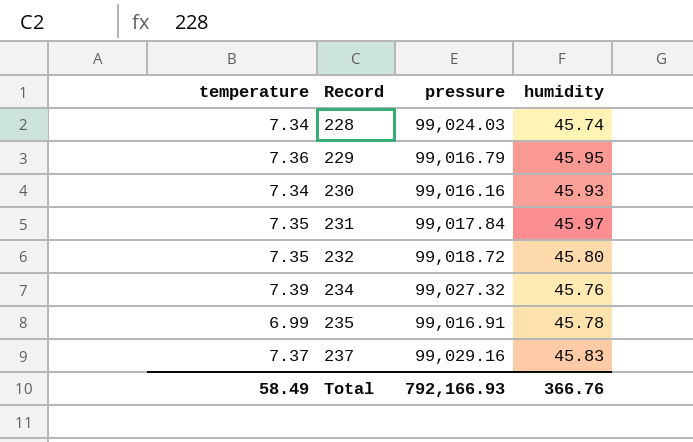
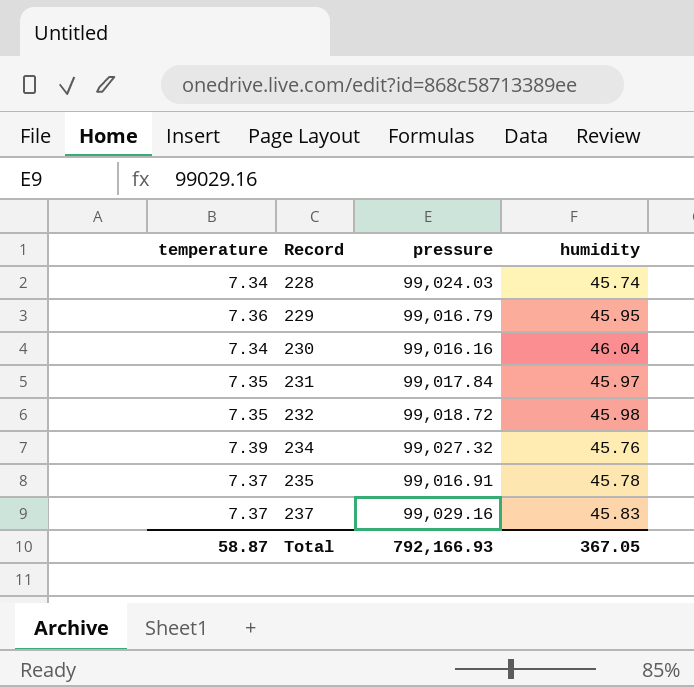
230 | humidity: 45.93 -> 46.04
232 | humidity: 45.80 -> 45.98
235 | temperature: 6.99 -> 7.37
Total | temperature: 58.49 -> 58.87
Total | humidity: 366.76 -> 367.05

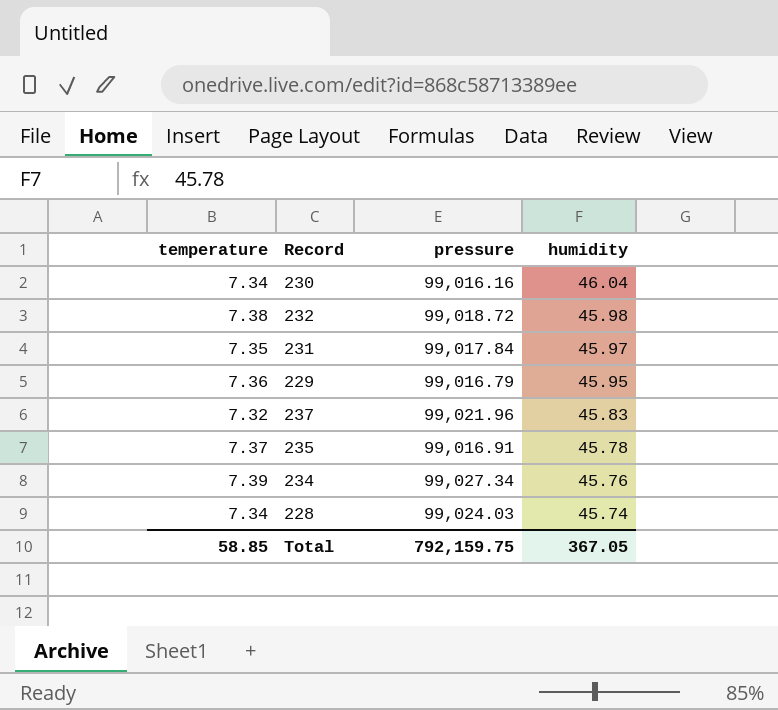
row order: Record ascending -> humidity descending
232 | temperature: 7.35 -> 7.38
237 | temperature: 7.37 -> 7.32
237 | pressure: 99,029.16 -> 99,021.96
234 | pressure: 99,027.32 -> 99,027.34
Total | temperature: 58.87 -> 58.85
Total | pressure: 792,166.93 -> 792,159.75

